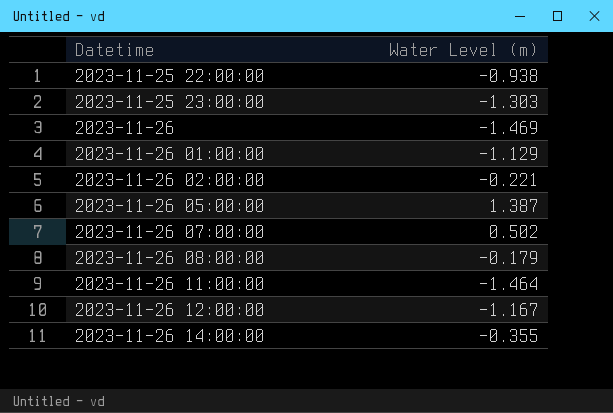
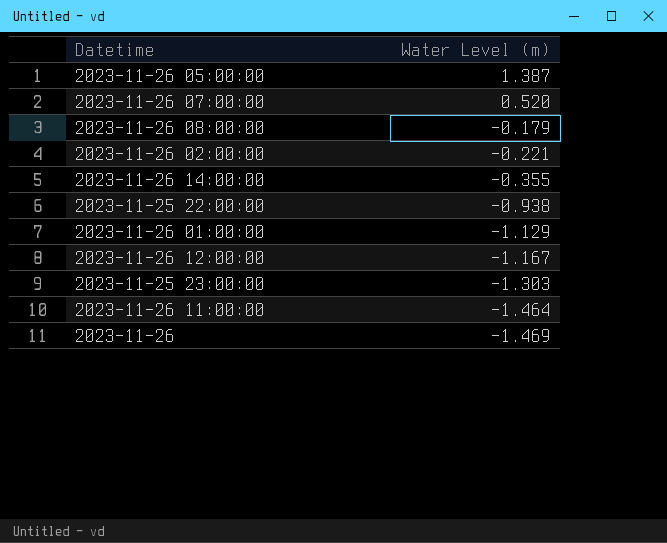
row order: Datetime ascending -> Water Level (m) descending
2023-11-26 07:00:00 | Water Level (m): 0.502 -> 0.520

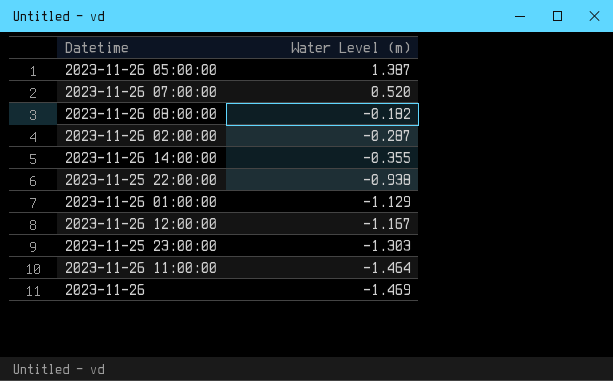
2023-11-26 08:00:00 | Water Level (m): -0.179 -> -0.182
2023-11-26 02:00:00 | Water Level (m): -0.221 -> -0.287

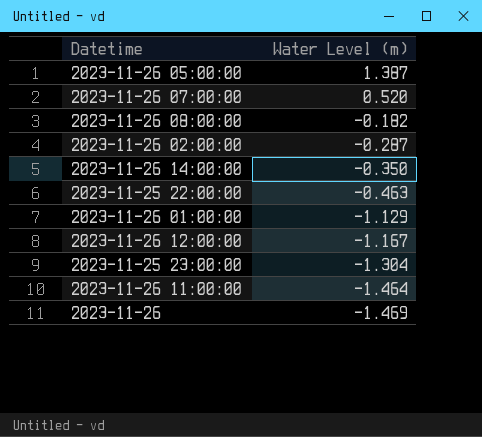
2023-11-26 14:00:00 | Water Level (m): -0.355 -> -0.350
2023-11-25 22:00:00 | Water Level (m): -0.938 -> -0.463
2023-11-25 23:00:00 | Water Level (m): -1.303 -> -1.304

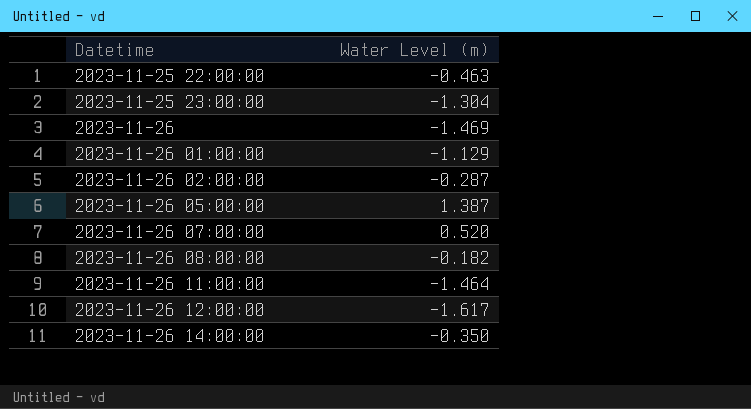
row order: Water Level (m) descending -> Datetime ascending
2023-11-26 12:00:00 | Water Level (m): -1.167 -> -1.617

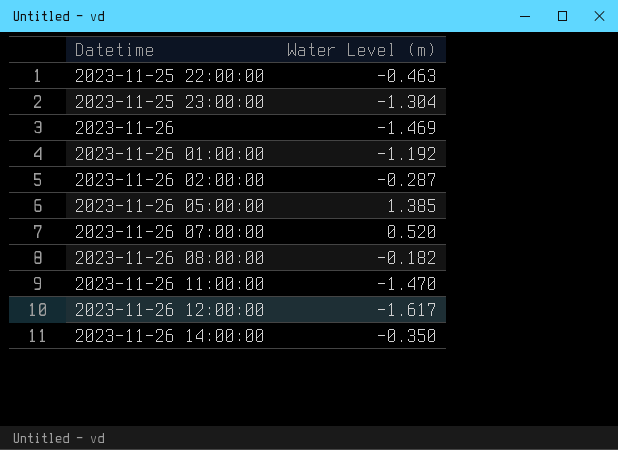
2023-11-26 01:00:00 | Water Level (m): -1.129 -> -1.192
2023-11-26 05:00:00 | Water Level (m): 1.387 -> 1.385
2023-11-26 11:00:00 | Water Level (m): -1.464 -> -1.470

